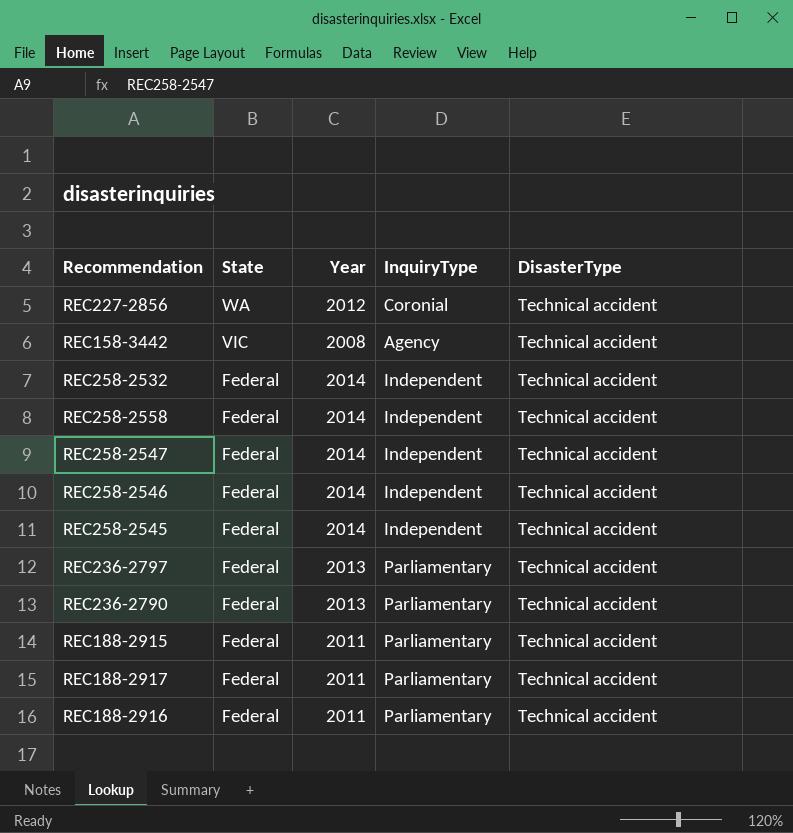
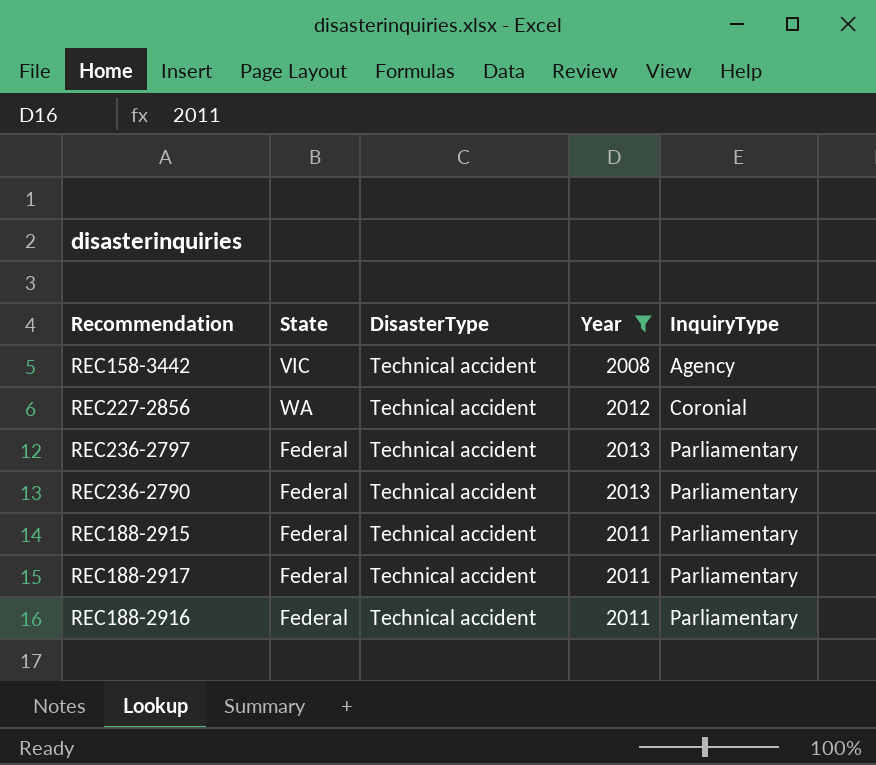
filter: none -> Year != 2014
row order: State descending -> InquiryType ascending
column DisasterType | position: 5 -> 3

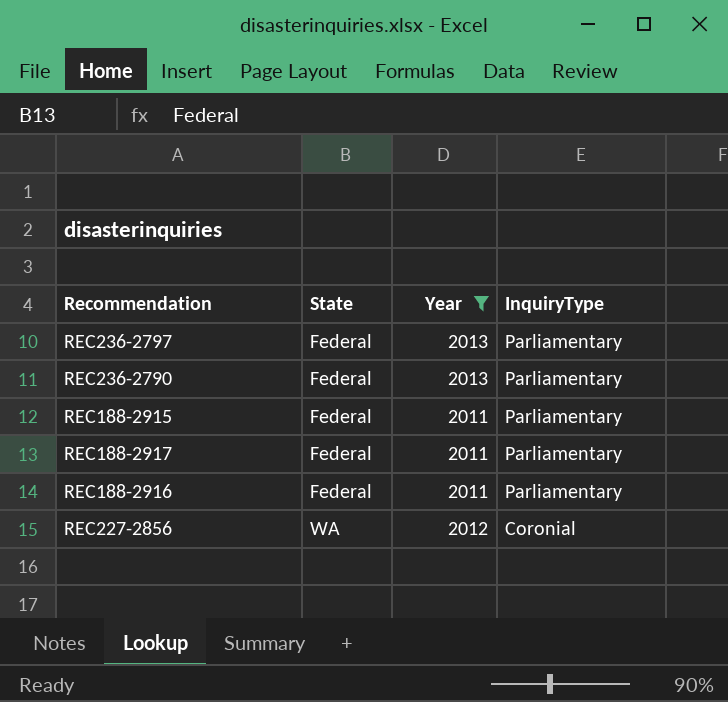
row order: InquiryType ascending -> State ascending
column DisasterType | position: 3 -> none
row REC158-3442: VIC | Technical accident | 2008 | Agency -> none

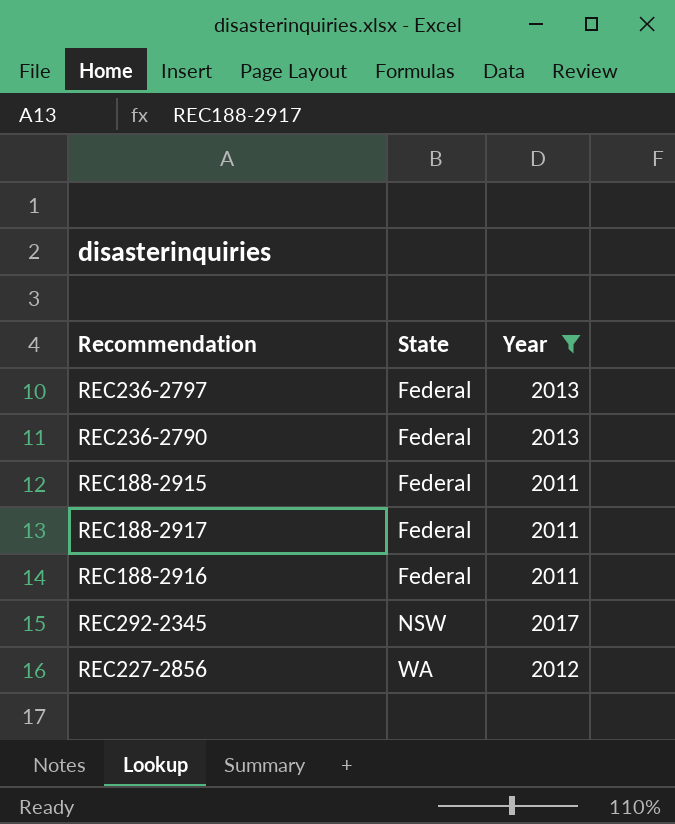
column InquiryType | position: 4 -> none
row REC292-2345: none -> NSW | 2017

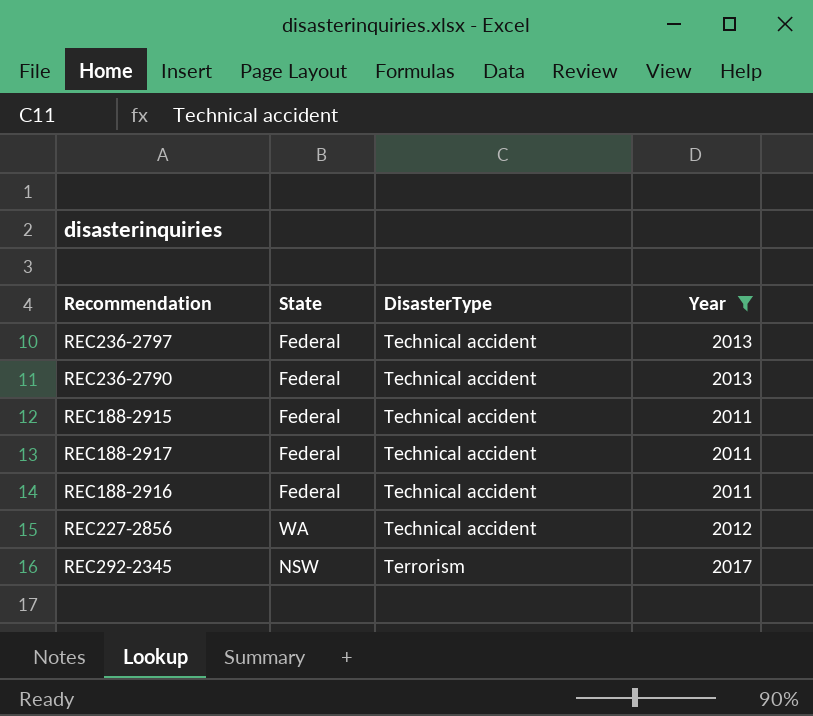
row order: State ascending -> DisasterType ascending
column DisasterType | position: none -> 3

